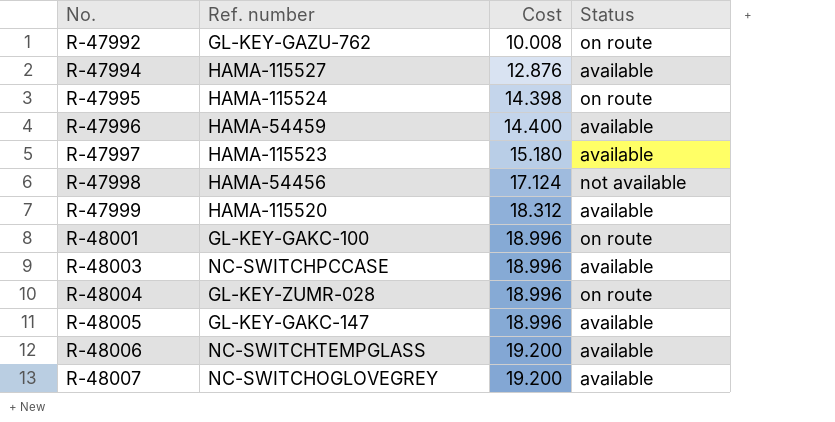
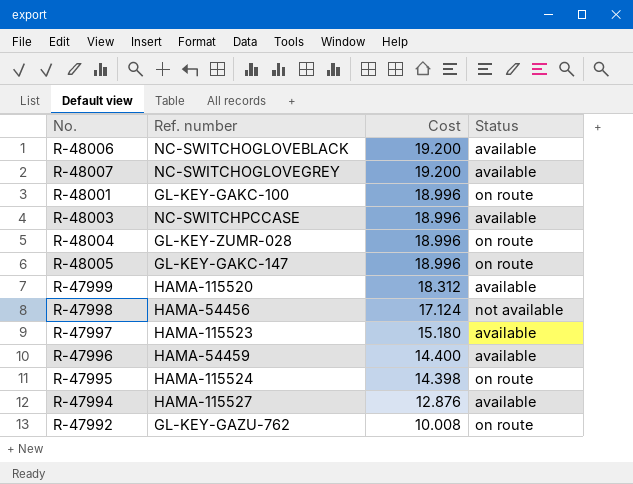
row order: No. ascending -> Cost descending
R-48006 | Ref. number: NC-SWITCHTEMPGLASS -> NC-SWITCHOGLOVEBLACK
R-48005 | Status: available -> on route

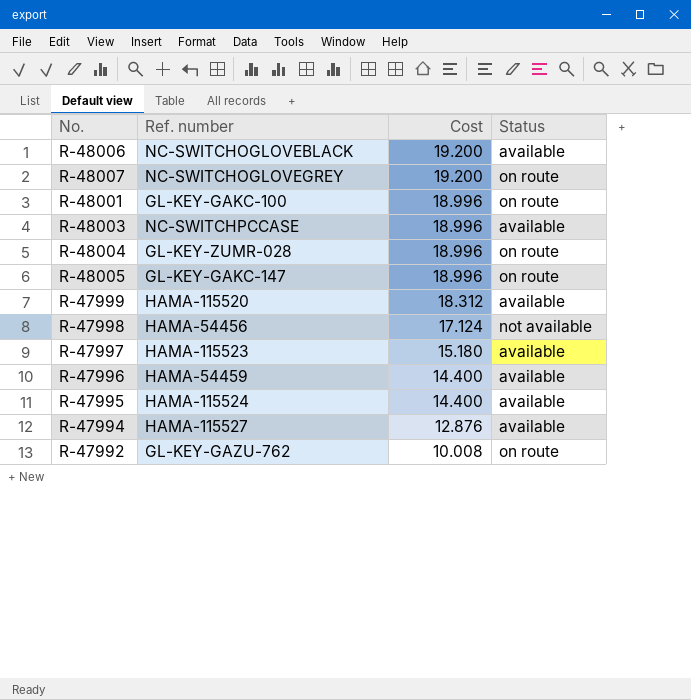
R-48007 | Status: available -> on route
R-47995 | Cost: 14.398 -> 14.400
R-47995 | Status: on route -> available

